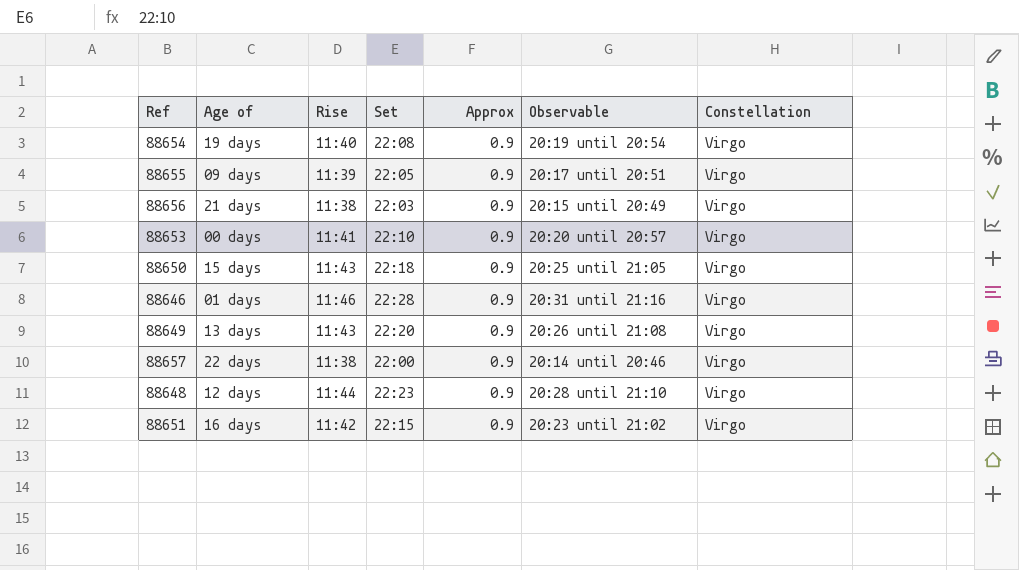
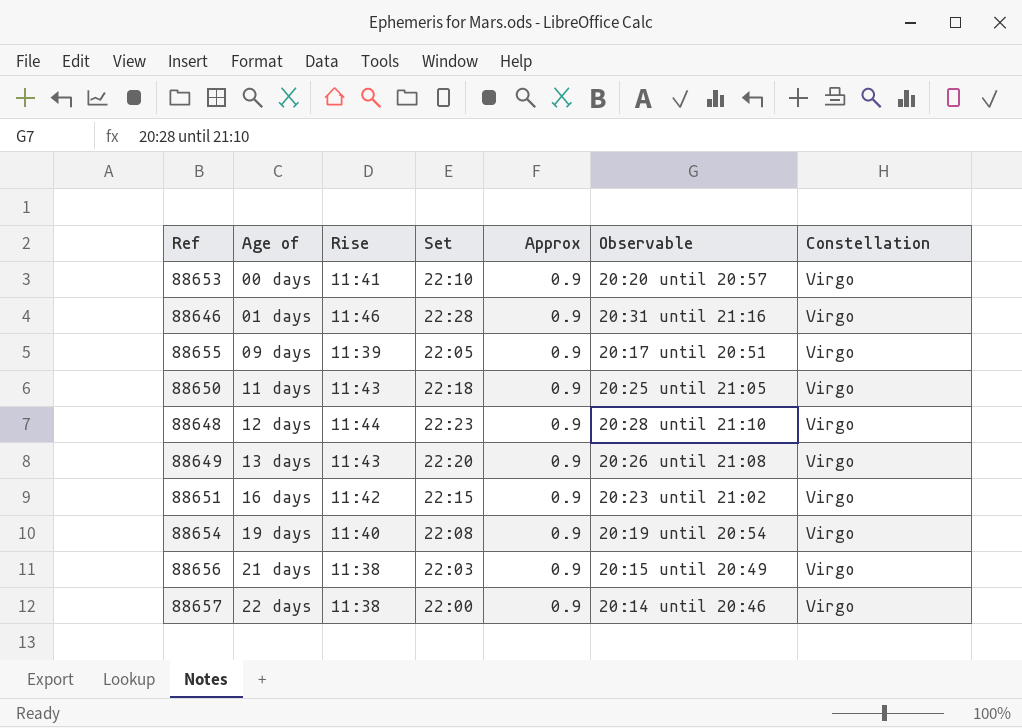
row order: none -> Age of ascending
88650 | Age of: 15 days -> 11 days

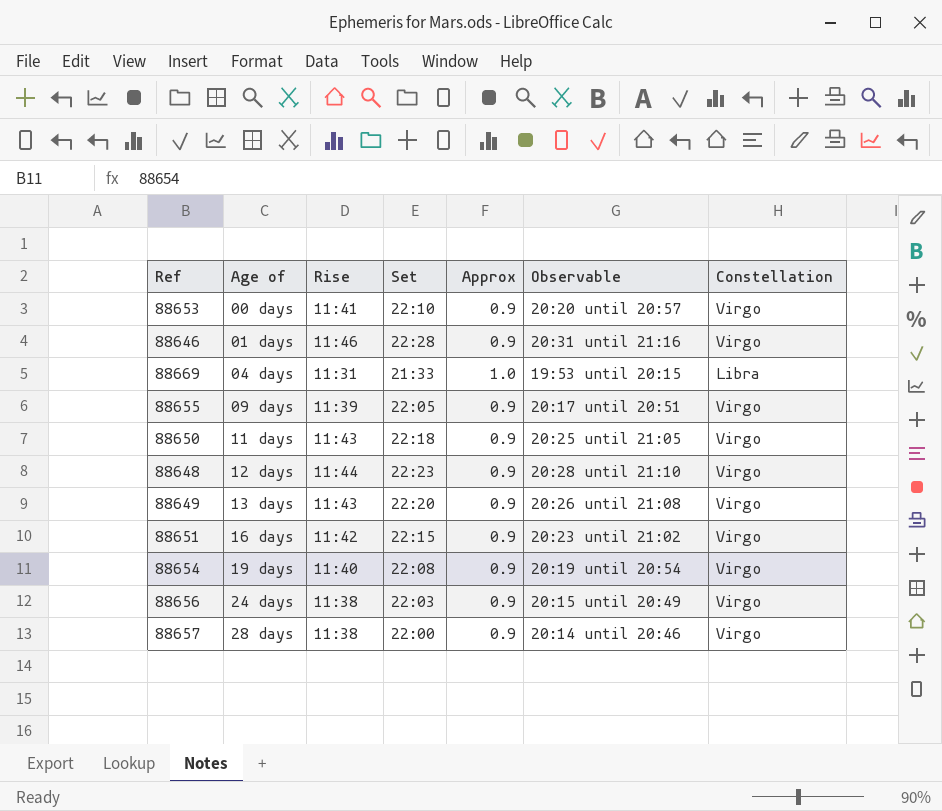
row 88669: none -> 04 days | 11:31 | 21:33 | 1.0 | 19:53 until 20:15 | Libra
88656 | Age of: 21 days -> 24 days
88657 | Age of: 22 days -> 28 days

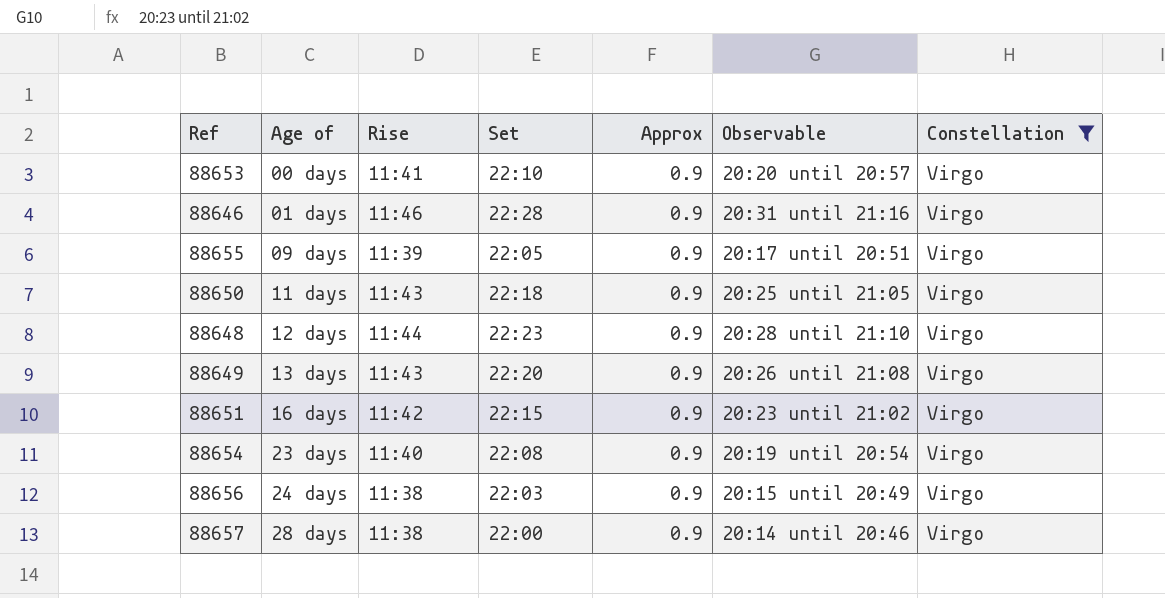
filter: none -> Constellation = Virgo
88654 | Age of: 19 days -> 23 days

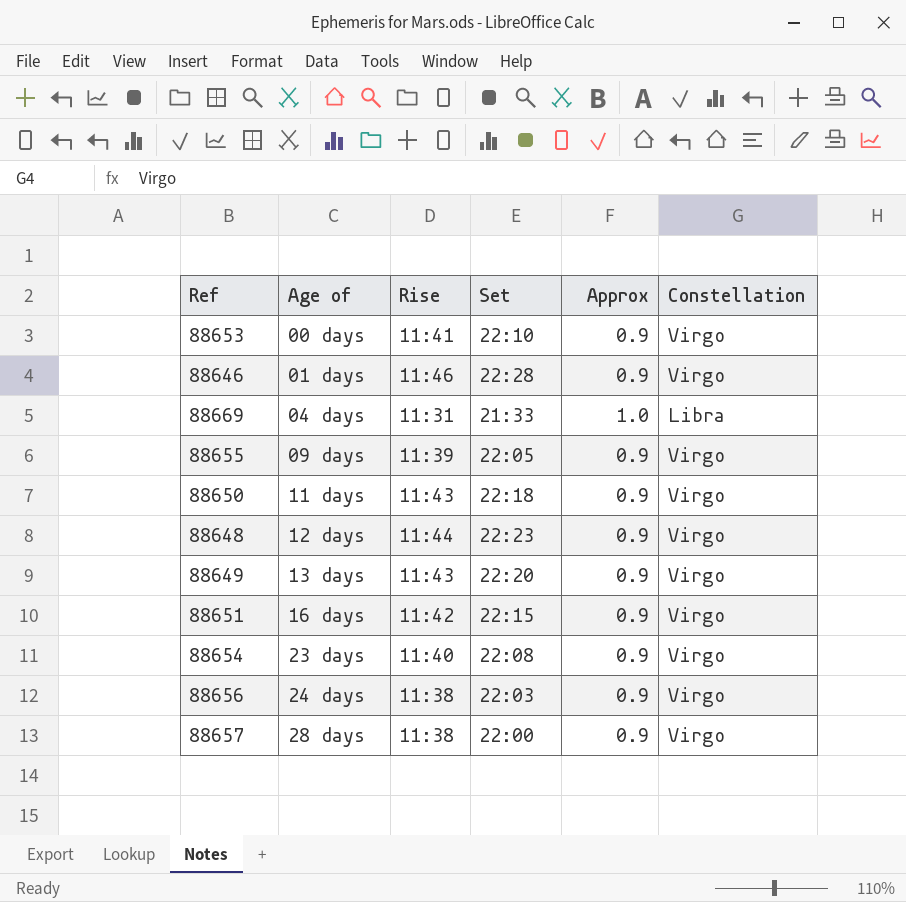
filter: Constellation = Virgo -> none
column Observable | position: 6 -> none

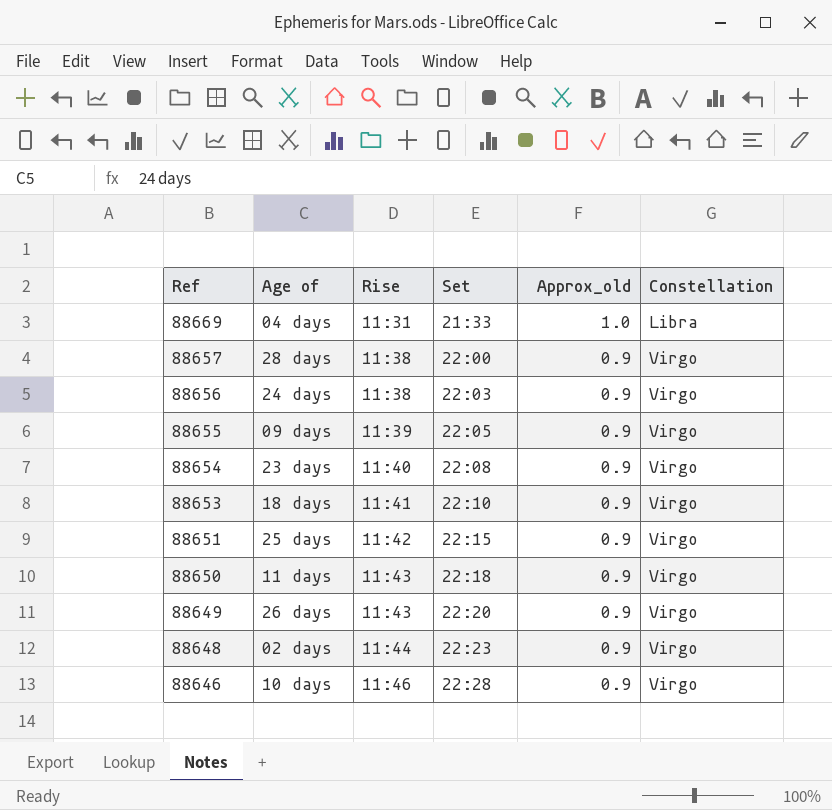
row order: Age of ascending -> Ref descending
column name: Approx -> Approx_old
88653 | Age of: 00 days -> 18 days
88651 | Age of: 16 days -> 25 days
88649 | Age of: 13 days -> 26 days
88648 | Age of: 12 days -> 02 days
88646 | Age of: 01 days -> 10 days

